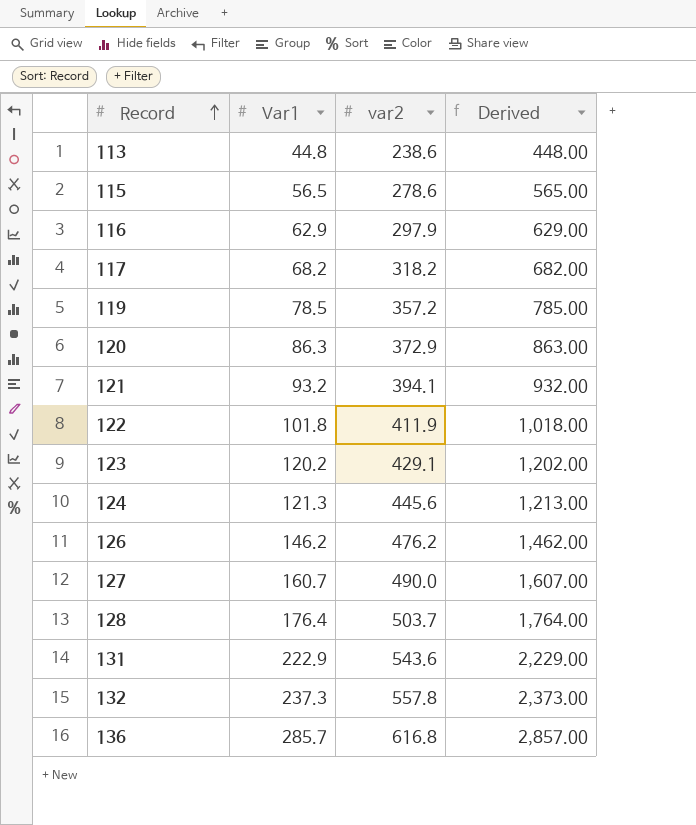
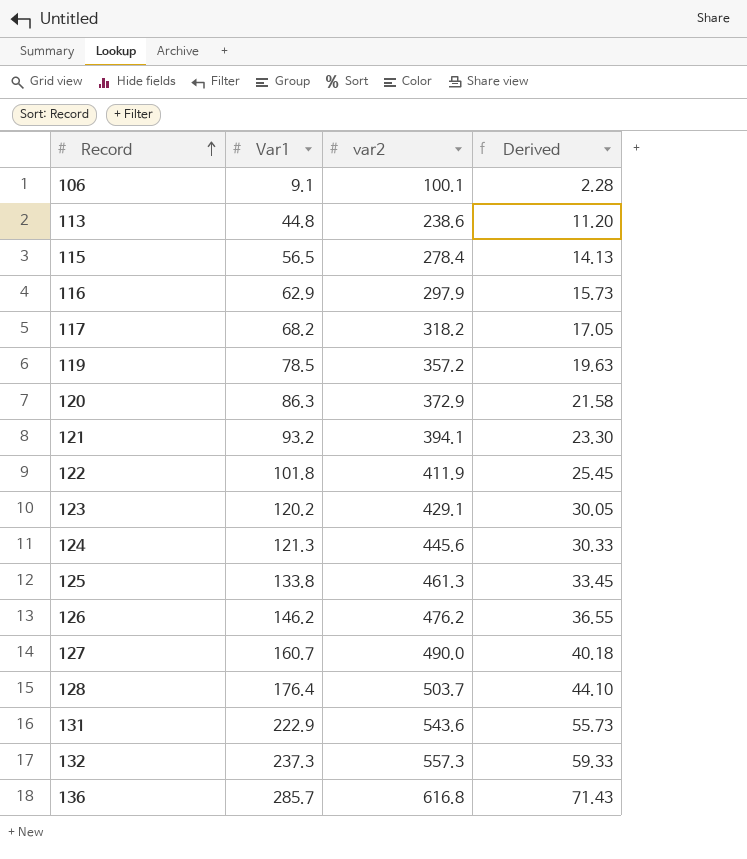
column Derived | formula: [Var1] * 10 -> [Var1] * 0.25
row 106: none -> 9.1 | 100.1 | 2.28
115 | var2: 278.6 -> 278.4
row 125: none -> 133.8 | 461.3 | 33.45
132 | var2: 557.8 -> 557.3

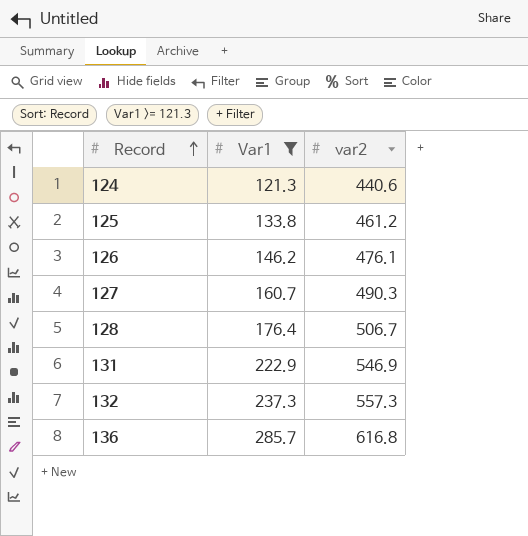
filter: none -> Var1 >= 121.3
column Derived | formula: [Var1] * 0.25 -> none
124 | var2: 445.6 -> 440.6
125 | var2: 461.3 -> 461.2
126 | var2: 476.2 -> 476.1
127 | var2: 490.0 -> 490.3
128 | var2: 503.7 -> 506.7
131 | var2: 543.6 -> 546.9

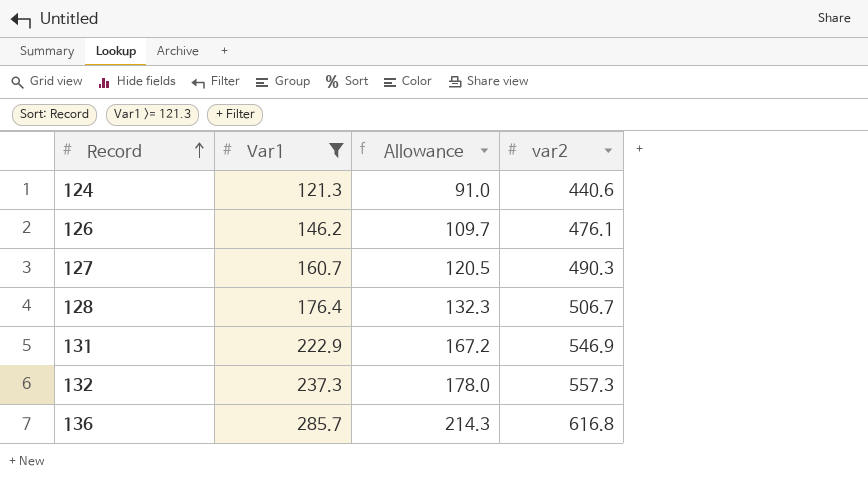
column Allowance | formula: none -> [Var1] * 0.75
row 125: 133.8 | 461.2 -> none

